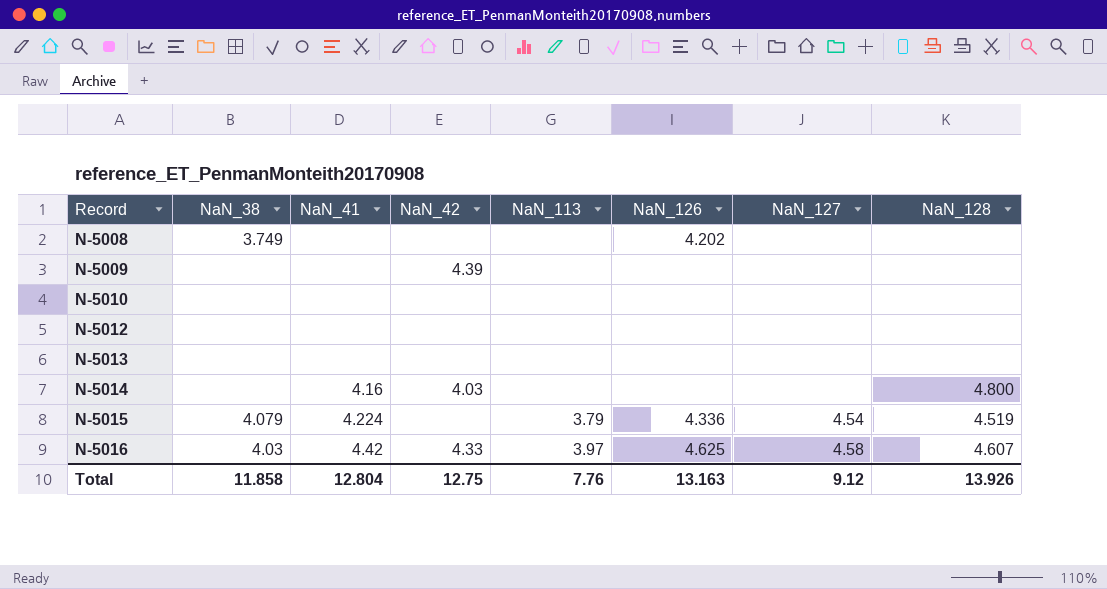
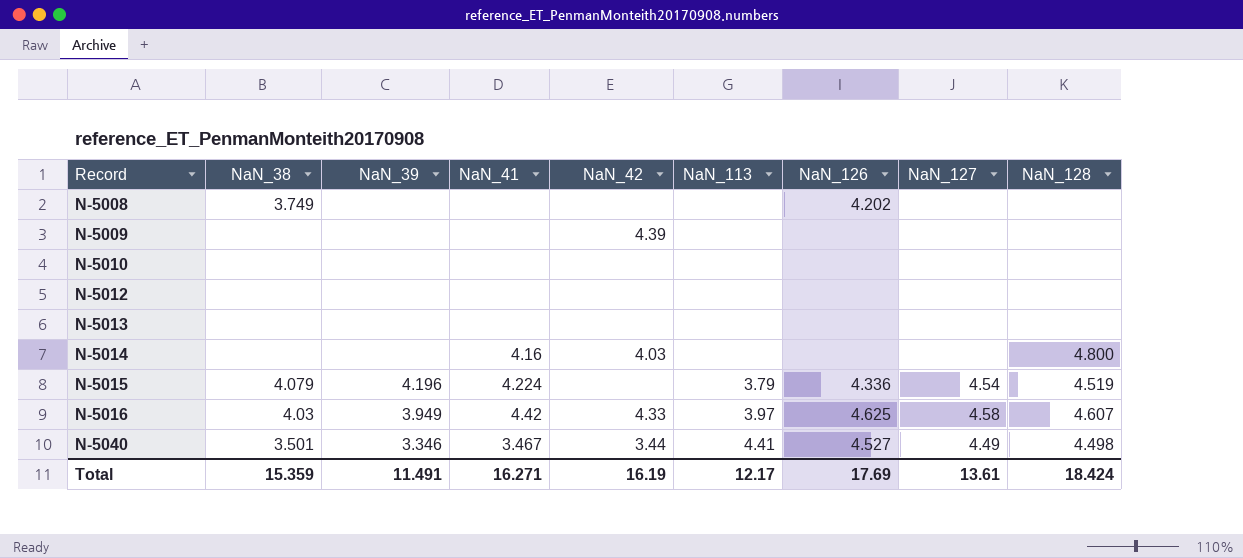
column NaN_39 | position: none -> 3
row N-5040: none -> 3.501 | 3.346 | 3.467 | 3.44 | 4.41 | 4.527 | 4.49 | 4.498
Total | NaN_38: 11.858 -> 15.359
Total | NaN_41: 12.804 -> 16.271
Total | NaN_42: 12.75 -> 16.19
Total | NaN_113: 7.76 -> 12.17
Total | NaN_126: 13.163 -> 17.69
Total | NaN_127: 9.12 -> 13.61
Total | NaN_128: 13.926 -> 18.424

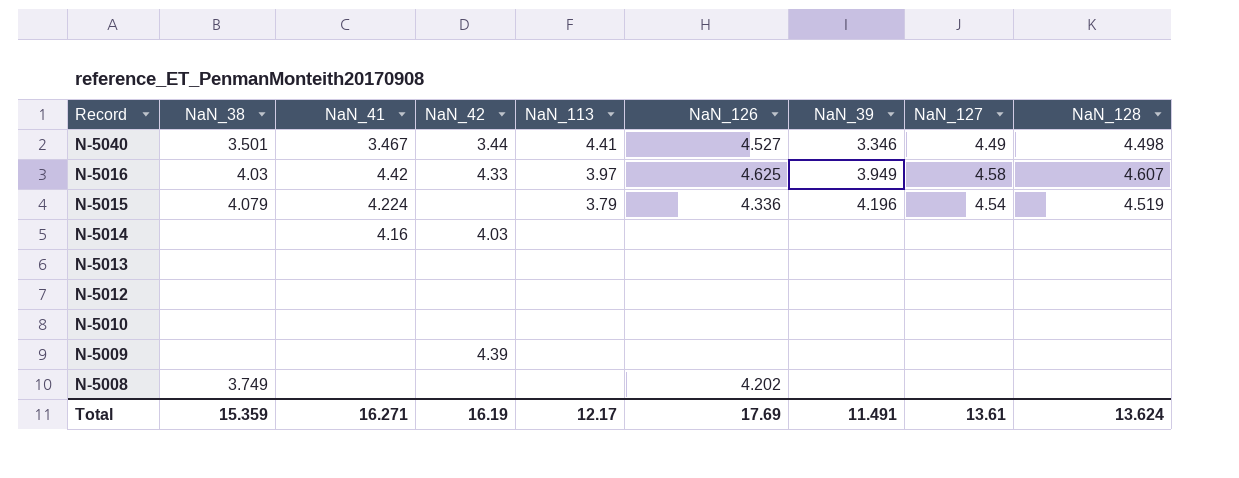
row order: Record ascending -> Record descending
column NaN_39 | position: 3 -> 7
N-5014 | NaN_128: 4.800 -> none
Total | NaN_128: 18.424 -> 13.624

